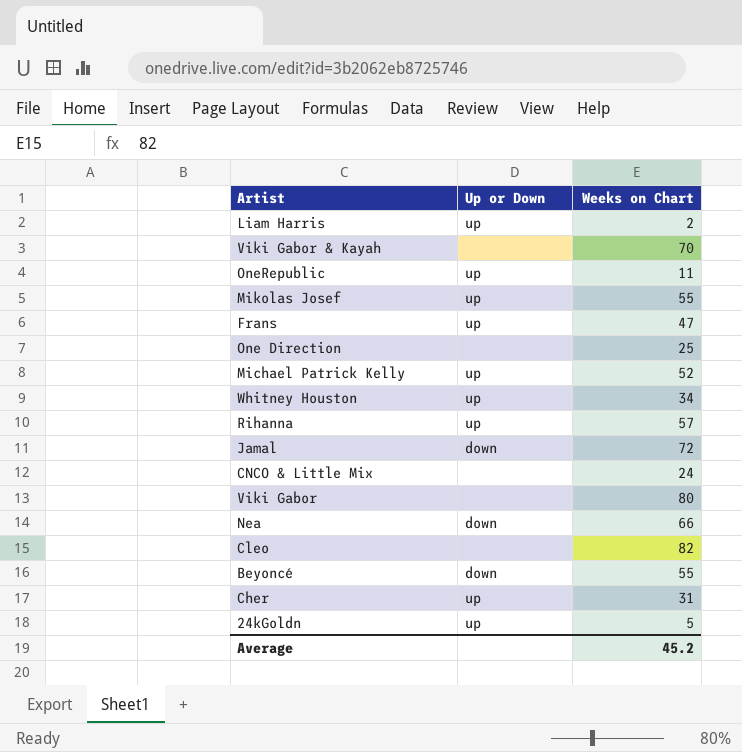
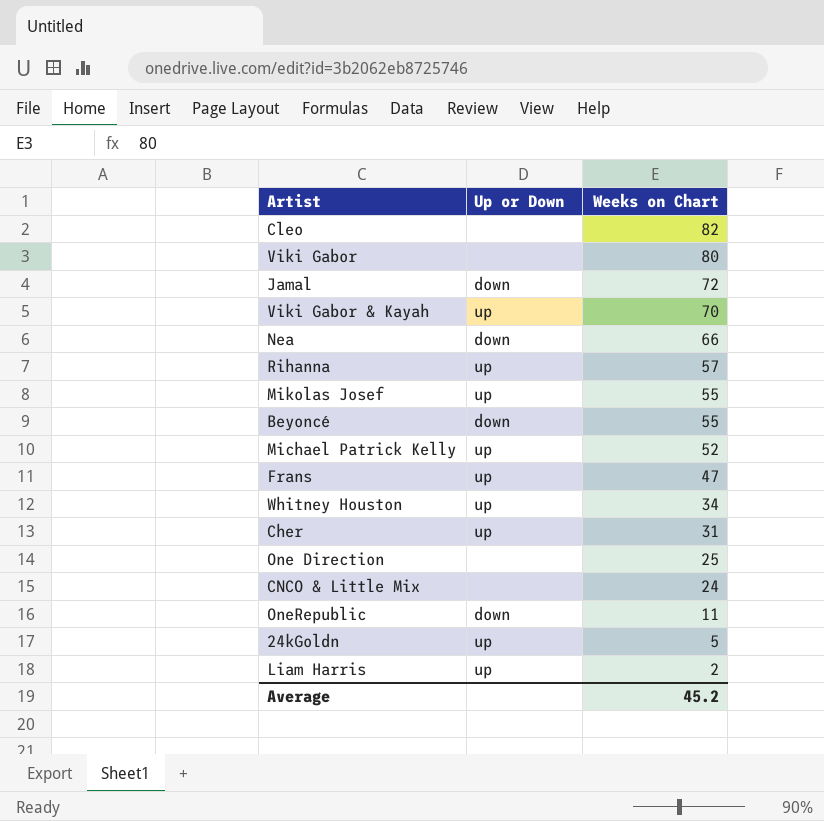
row order: none -> Weeks on Chart descending
Viki Gabor & Kayah | Up or Down: none -> up
OneRepublic | Up or Down: up -> down

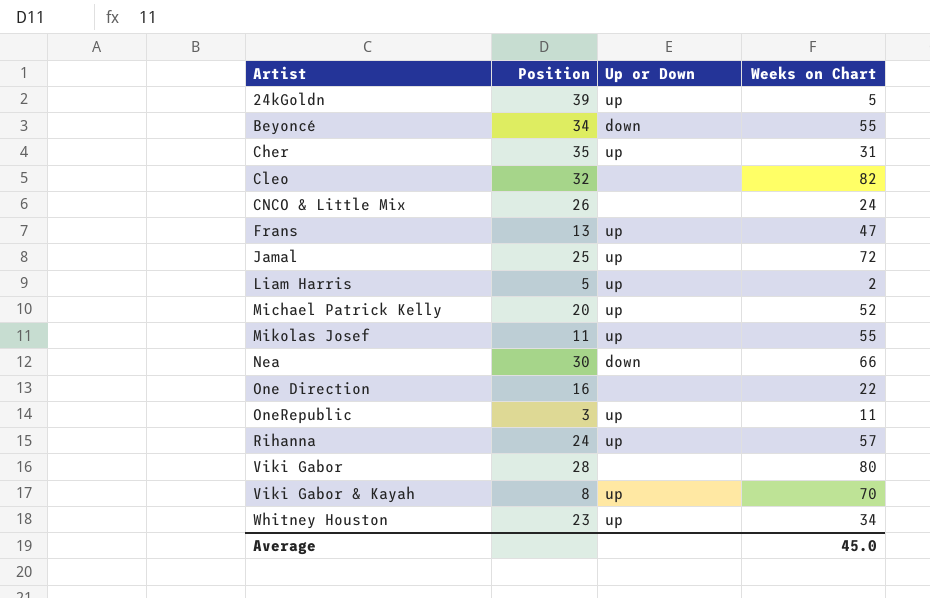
row order: Weeks on Chart descending -> Artist ascending
column Position | position: none -> 2
Jamal | Up or Down: down -> up
One Direction | Weeks on Chart: 25 -> 22
OneRepublic | Up or Down: down -> up
Average | Weeks on Chart: 45.2 -> 45.0

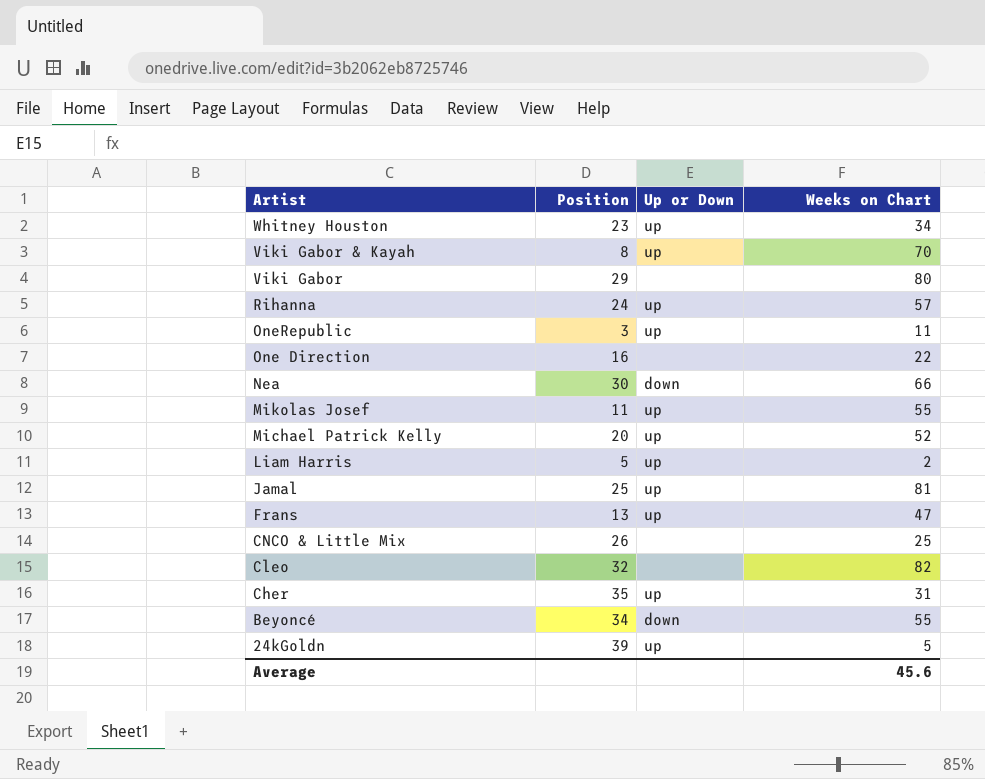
row order: Artist ascending -> Artist descending
Viki Gabor | Position: 28 -> 29
Jamal | Weeks on Chart: 72 -> 81
CNCO & Little Mix | Weeks on Chart: 24 -> 25
Average | Weeks on Chart: 45.0 -> 45.6

